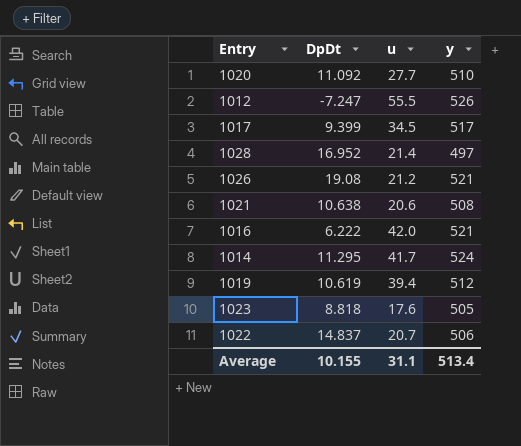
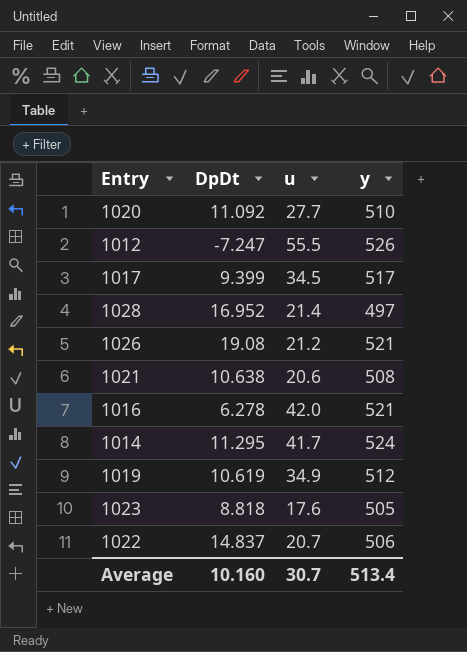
1016 | DpDt: 6.222 -> 6.278
1019 | u: 39.4 -> 34.9
Average | DpDt: 10.155 -> 10.160
Average | u: 31.1 -> 30.7

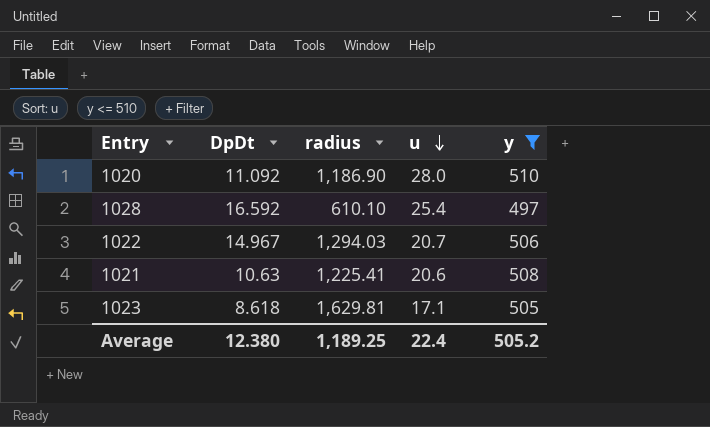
filter: none -> y <= 510
row order: none -> u descending
column radius | position: none -> 3
1020 | u: 27.7 -> 28.0
1028 | DpDt: 16.952 -> 16.592
1028 | u: 21.4 -> 25.4
1022 | DpDt: 14.837 -> 14.967
1021 | DpDt: 10.638 -> 10.63
1023 | DpDt: 8.818 -> 8.618
1023 | u: 17.6 -> 17.1
Average | DpDt: 10.160 -> 12.380
Average | u: 30.7 -> 22.4
Average | y: 513.4 -> 505.2

